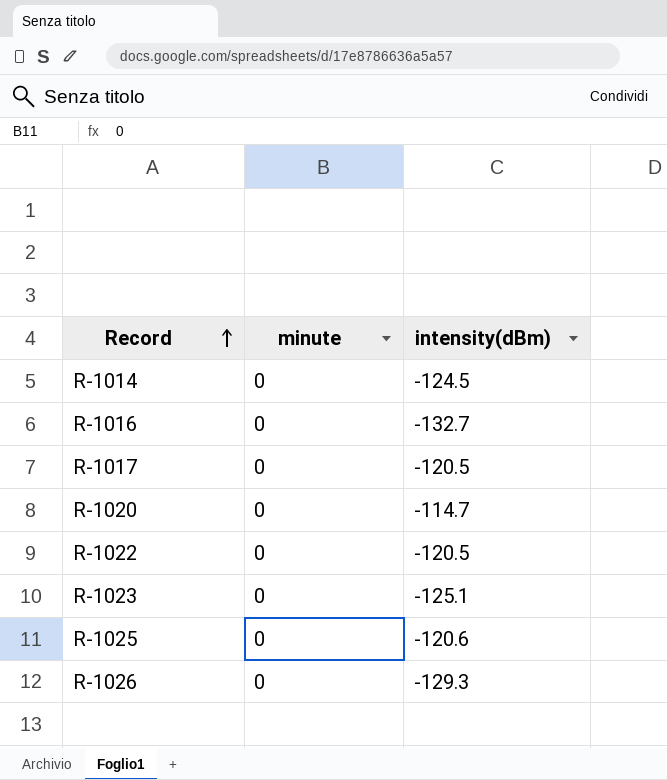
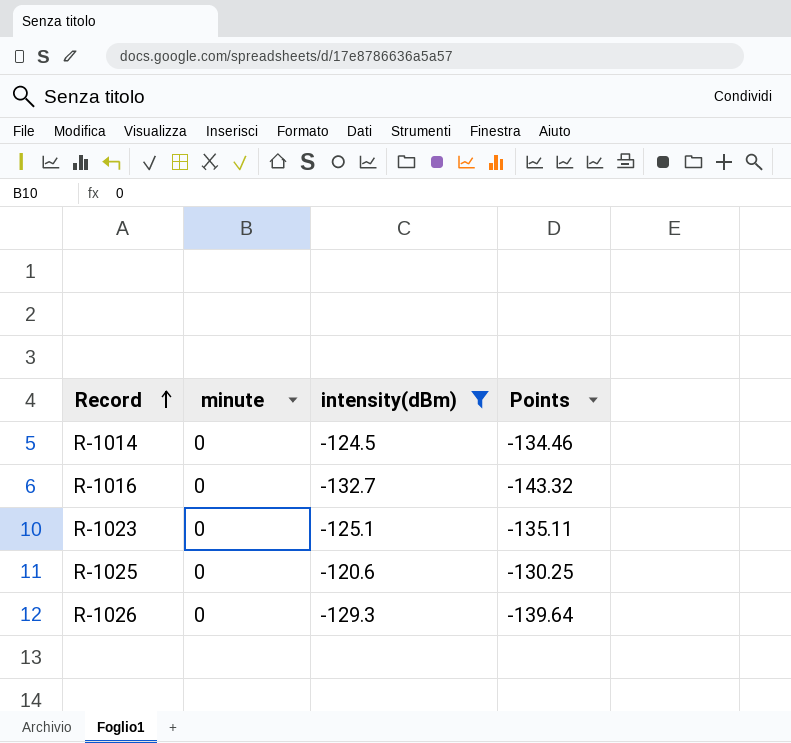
filter: none -> intensity(dBm) <= -120.6
column Points | formula: none -> [intensity(dBm)] * 1.08

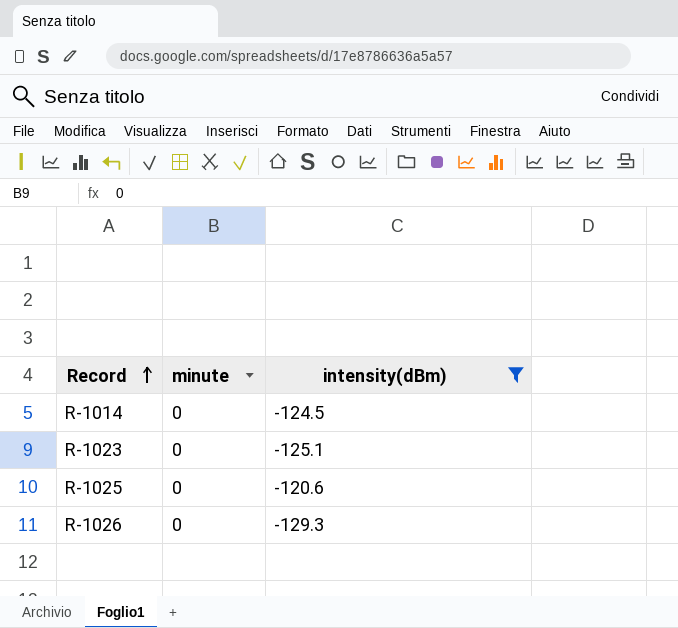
column Points | formula: [intensity(dBm)] * 1.08 -> none
row R-1016: 0 | -132.7 | -143.32 -> none

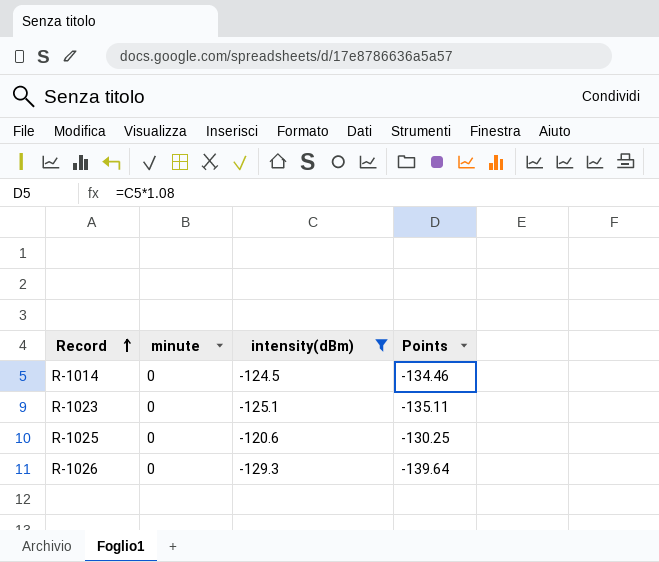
column Points | formula: none -> [intensity(dBm)] * 1.08

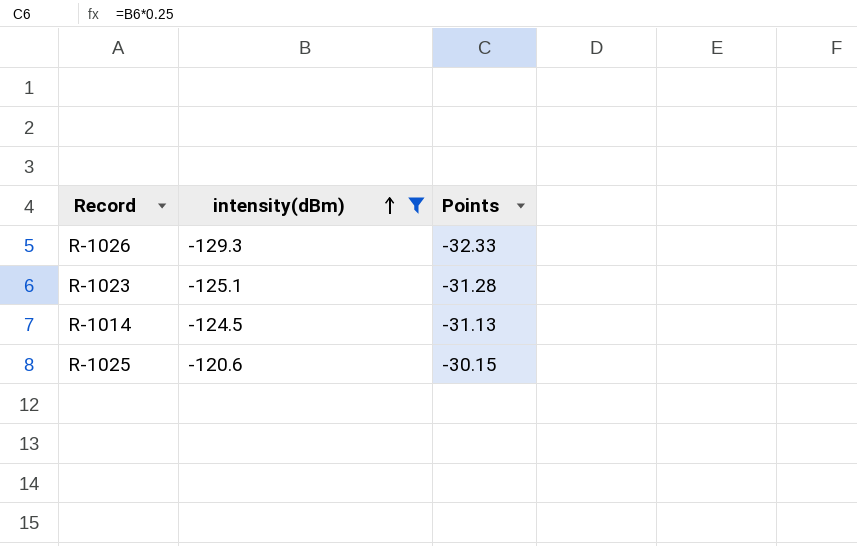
row order: Record ascending -> intensity(dBm) ascending
column minute | position: 2 -> none
column Points | formula: [intensity(dBm)] * 1.08 -> [intensity(dBm)] * 0.25

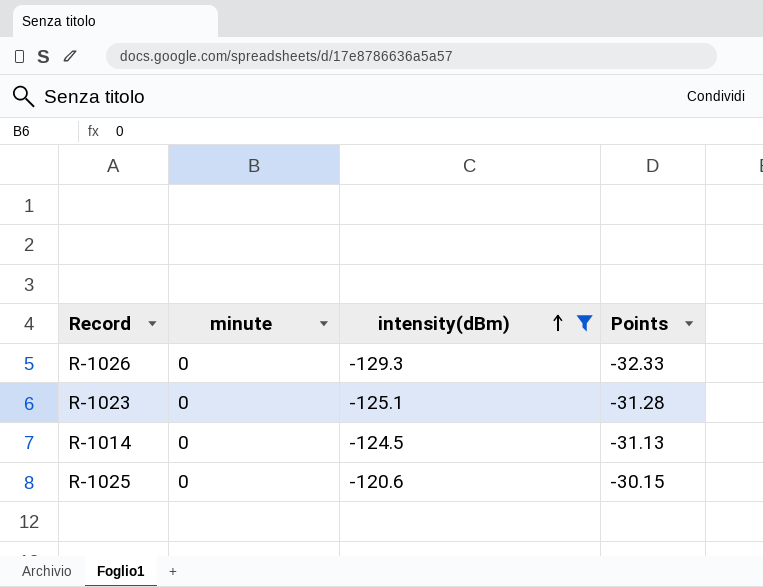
column minute | position: none -> 2

